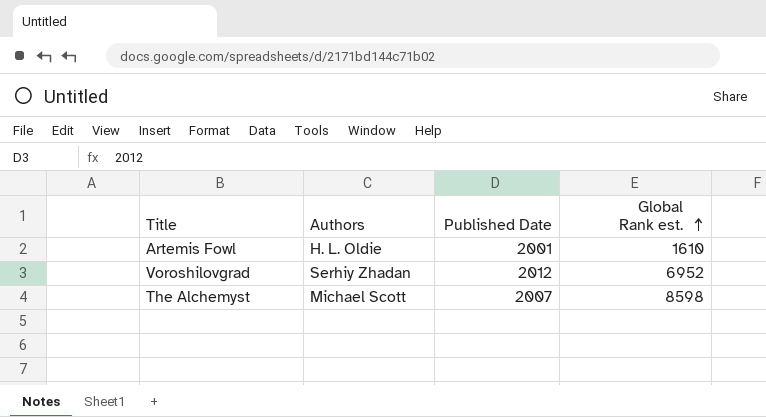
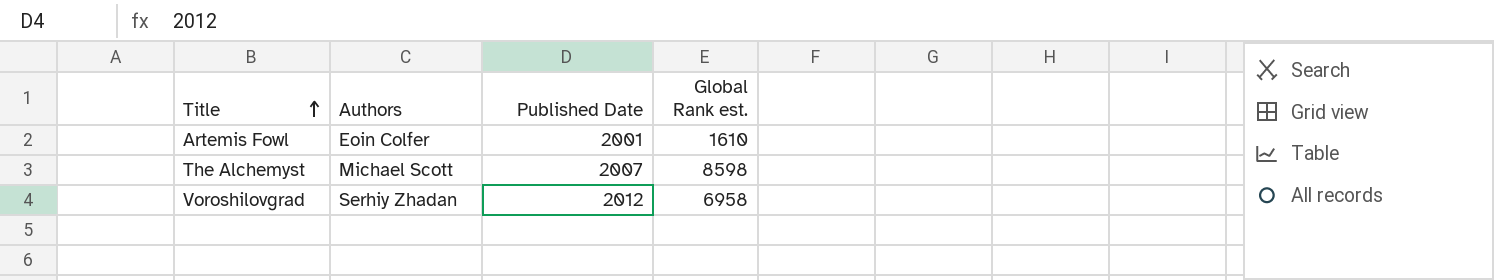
row order: Global Rank est. ascending -> Title ascending
Artemis Fowl | Authors: H. L. Oldie -> Eoin Colfer
Voroshilovgrad | Global Rank est.: 6952 -> 6958

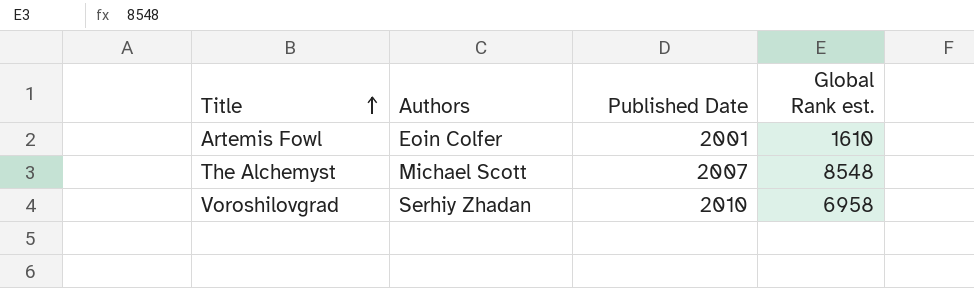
The Alchemyst | Global Rank est.: 8598 -> 8548
Voroshilovgrad | Published Date: 2012 -> 2010

